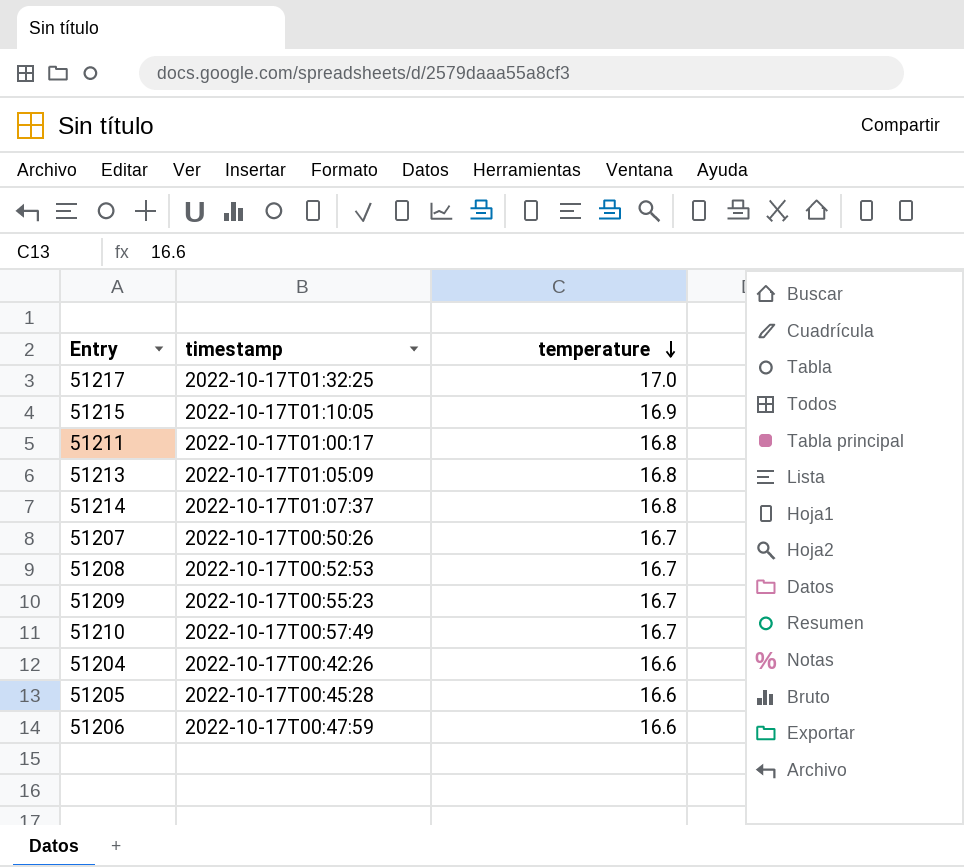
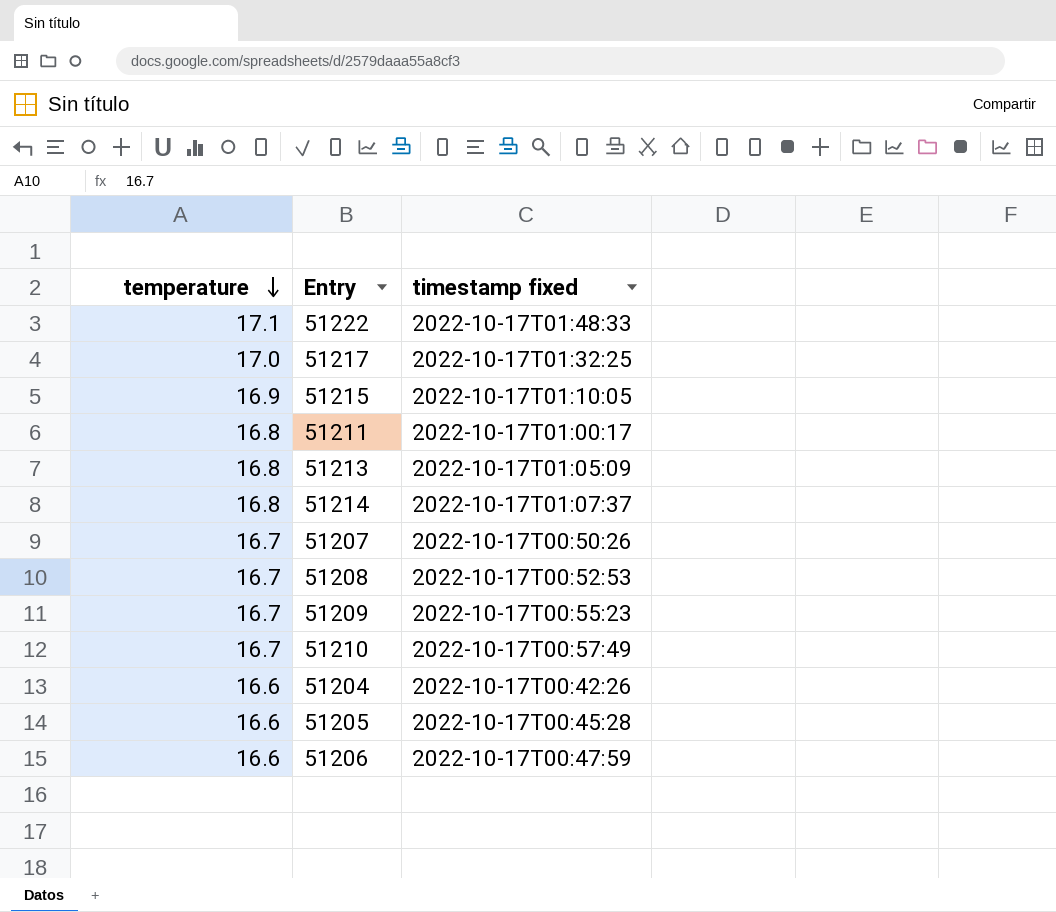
column temperature | position: 3 -> 1
column name: timestamp -> timestamp fixed
row 51222: none -> 17.1 | 2022-10-17T01:48:33

